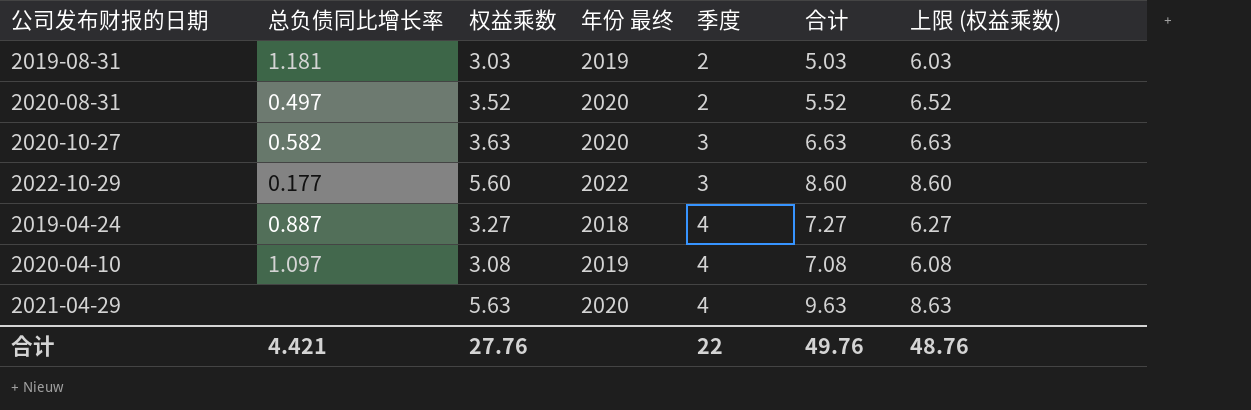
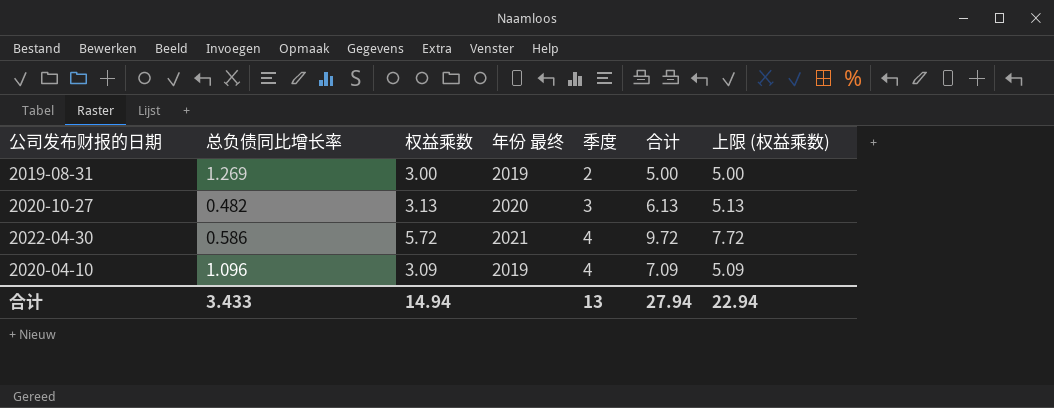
column 上限 (权益乘数) | formula: [权益乘数] + 3 -> [权益乘数] + 2
row 2020-08-31: 0.497 | 3.52 | 2020 | 2 | 5.52 | 6.52 -> none
row 2022-10-29: 0.177 | 5.60 | 2022 | 3 | 8.60 | 8.60 -> none
row 2019-04-24: 0.887 | 3.27 | 2018 | 4 | 7.27 | 6.27 -> none
row 2021-04-29: none | 5.63 | 2020 | 4 | 9.63 | 8.63 -> none
2019-08-31 | 总负债同比增长率: 1.181 -> 1.269
2019-08-31 | 权益乘数: 3.03 -> 3.00
2019-08-31 | 合计: 5.03 -> 5.00
2020-10-27 | 总负债同比增长率: 0.582 -> 0.482
2020-10-27 | 权益乘数: 3.63 -> 3.13
2020-10-27 | 合计: 6.63 -> 6.13
row 2022-04-30: none -> 0.586 | 5.72 | 2021 | 4 | 9.72 | 7.72
2020-04-10 | 总负债同比增长率: 1.097 -> 1.096
2020-04-10 | 权益乘数: 3.08 -> 3.09
2020-04-10 | 合计: 7.08 -> 7.09
合计 | 总负债同比增长率: 4.421 -> 3.433
合计 | 权益乘数: 27.76 -> 14.94
合计 | 季度: 22 -> 13
合计 | 合计: 49.76 -> 27.94
合计 | 上限 (权益乘数): 48.76 -> 22.94

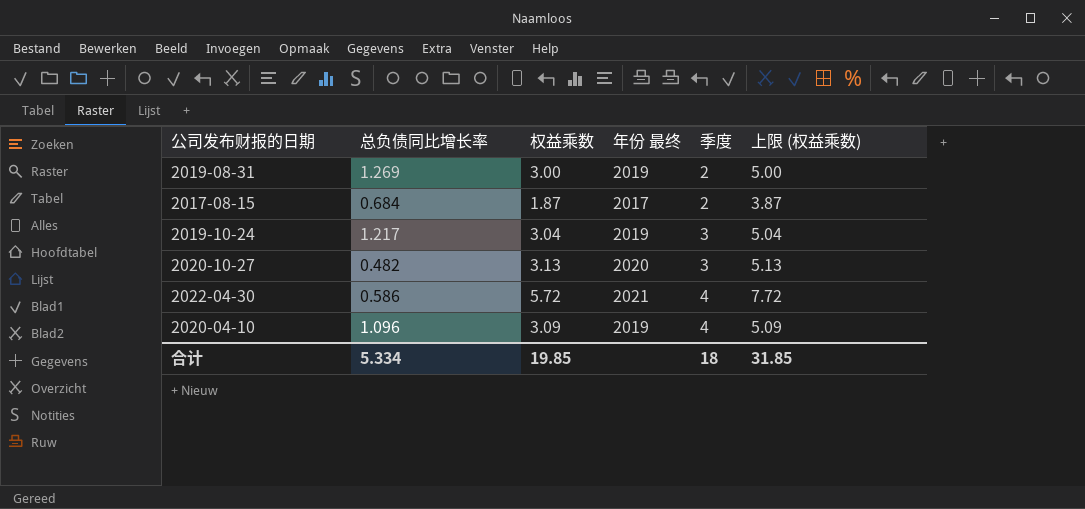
column 合计 | formula: [权益乘数] + [季度] -> none
row 2017-08-15: none -> 0.684 | 1.87 | 2017 | 2 | 3.87
row 2019-10-24: none -> 1.217 | 3.04 | 2019 | 3 | 5.04
合计 | 总负债同比增长率: 3.433 -> 5.334
合计 | 权益乘数: 14.94 -> 19.85
合计 | 季度: 13 -> 18
合计 | 上限 (权益乘数): 22.94 -> 31.85

